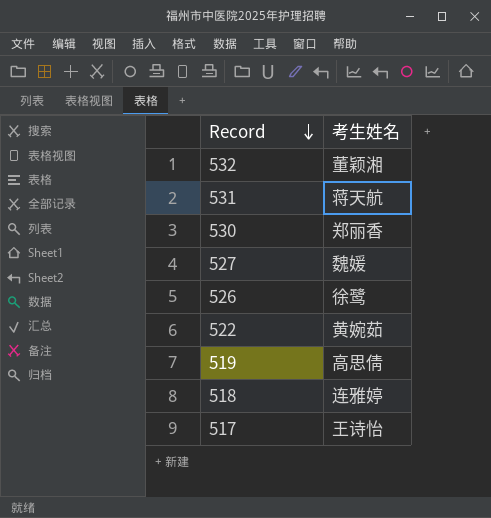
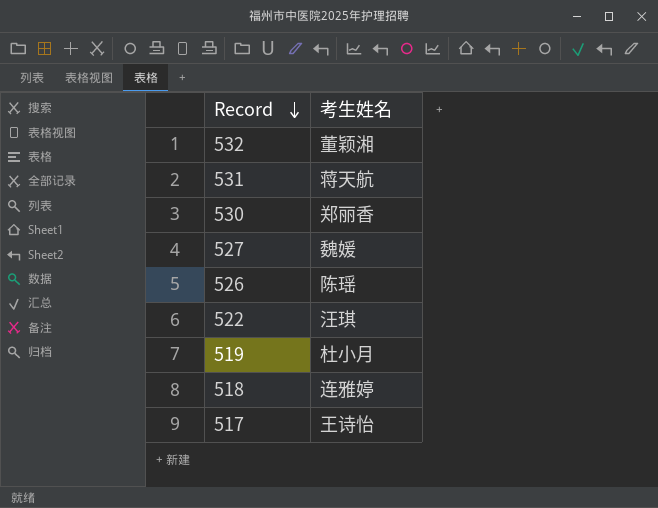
526 | 考生姓名: 徐鹭 -> 陈瑶
522 | 考生姓名: 黄婉茹 -> 汪琪
519 | 考生姓名: 高思倩 -> 杜小月

